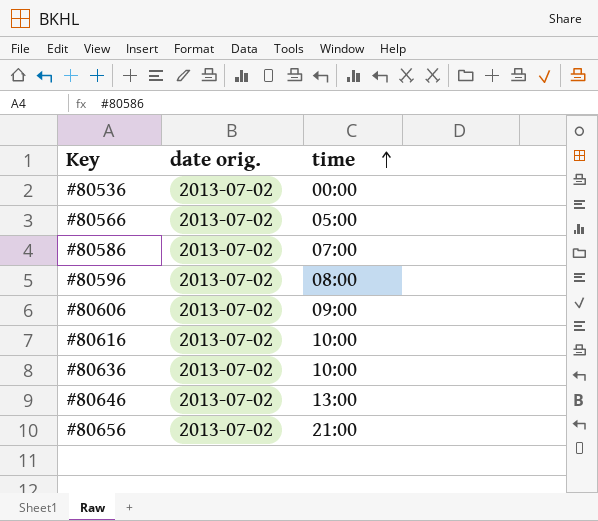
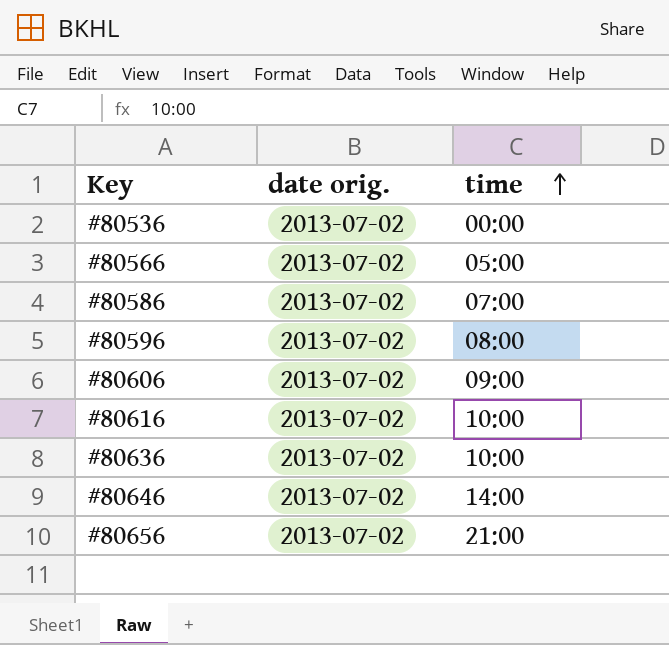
#80646 | time: 13:00 -> 14:00

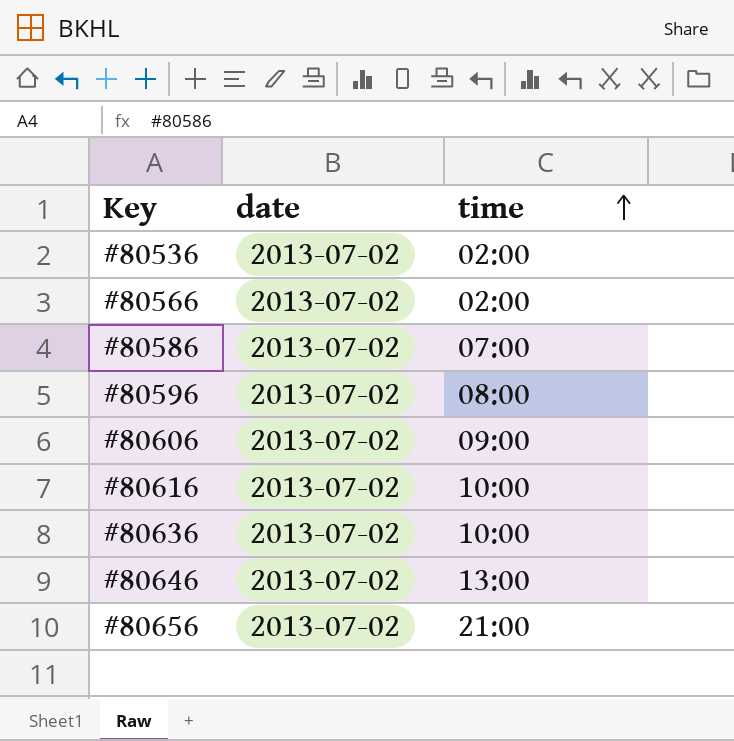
column name: date orig. -> date
#80536 | time: 00:00 -> 02:00
#80566 | time: 05:00 -> 02:00
#80646 | time: 14:00 -> 13:00

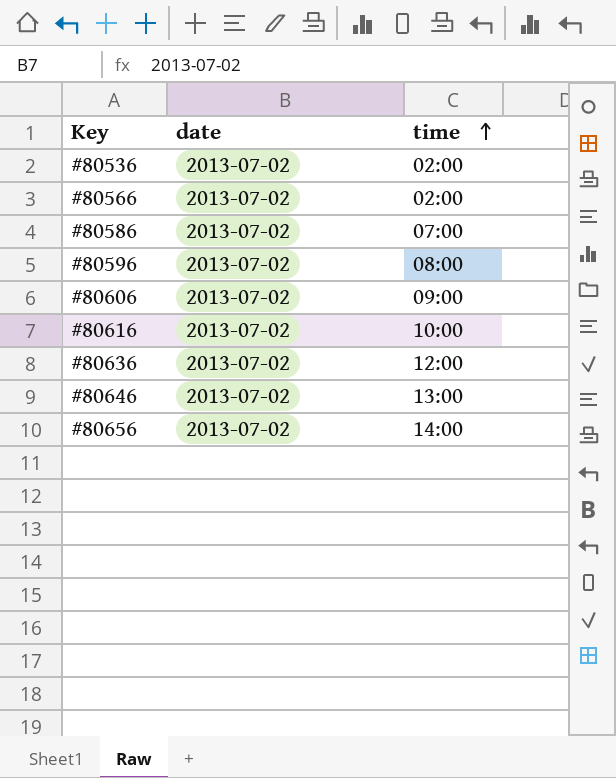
#80636 | time: 10:00 -> 12:00
#80656 | time: 21:00 -> 14:00

